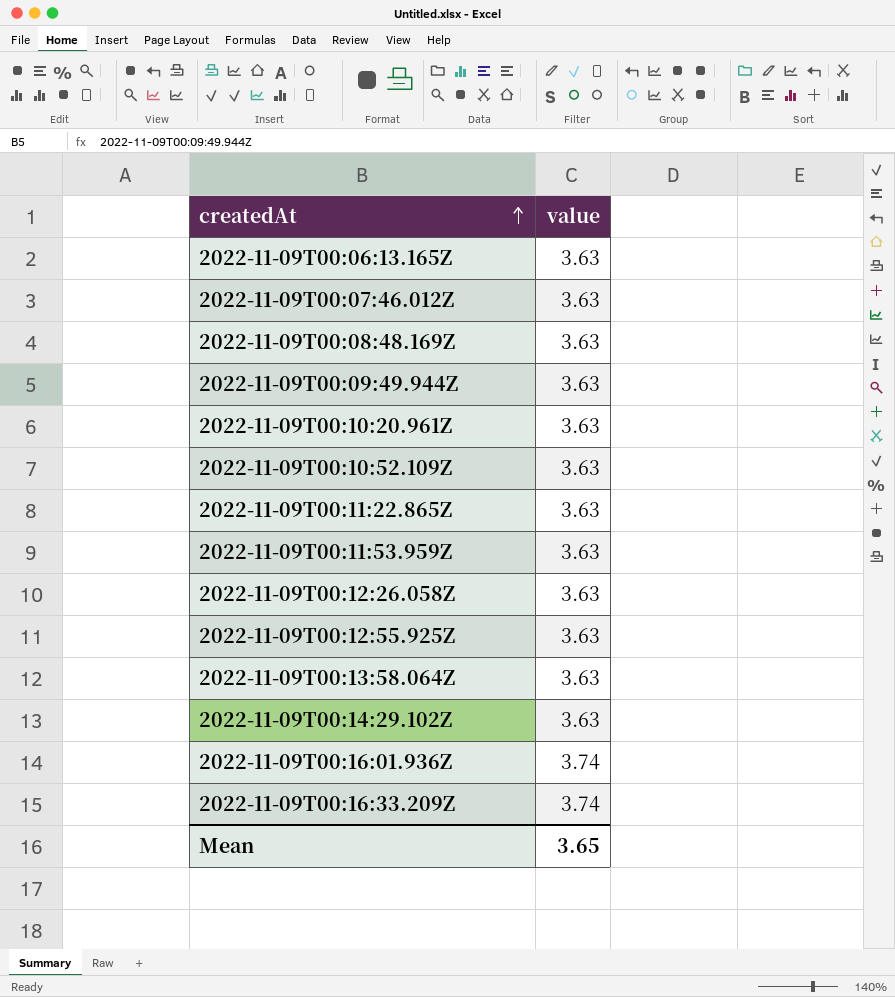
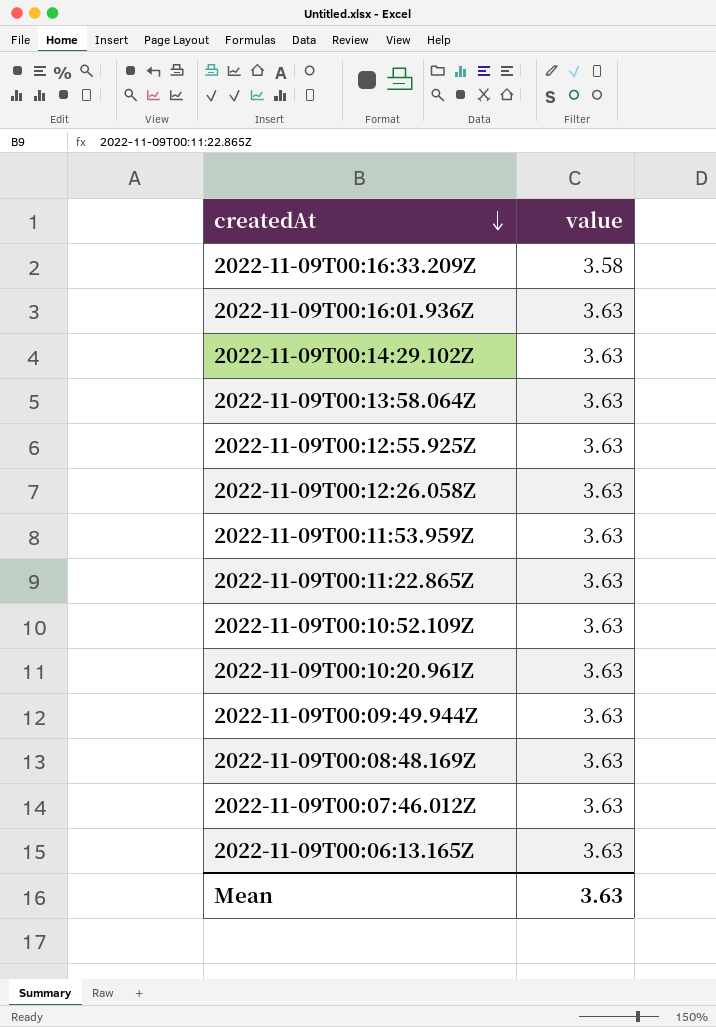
row order: createdAt ascending -> createdAt descending
2022-11-09T00:16:33.209Z | value: 3.74 -> 3.58
2022-11-09T00:16:01.936Z | value: 3.74 -> 3.63
Mean | value: 3.65 -> 3.63

